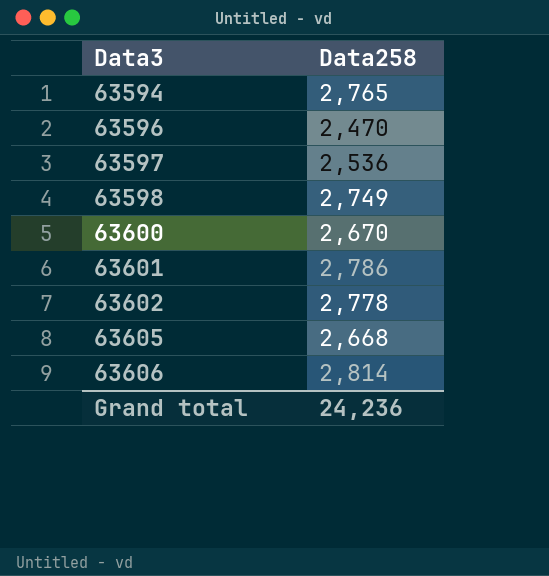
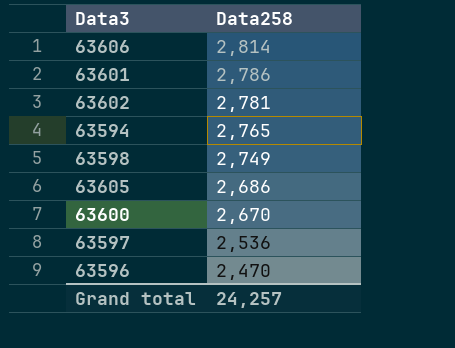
row order: Data3 ascending -> Data258 descending
63602 | Data258: 2,778 -> 2,781
63605 | Data258: 2,668 -> 2,686
Grand total | Data258: 24,236 -> 24,257

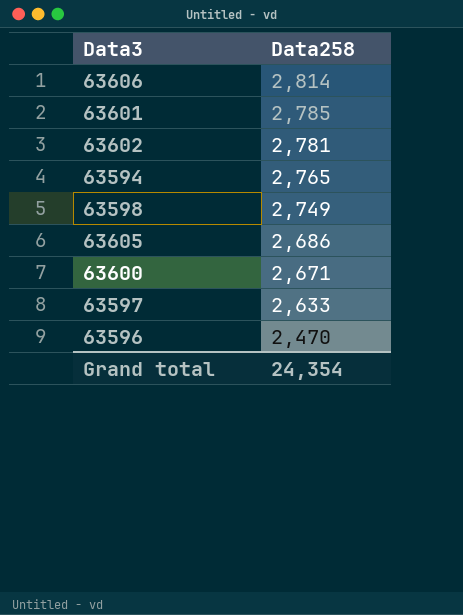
63601 | Data258: 2,786 -> 2,785
63600 | Data258: 2,670 -> 2,671
63597 | Data258: 2,536 -> 2,633
Grand total | Data258: 24,257 -> 24,354

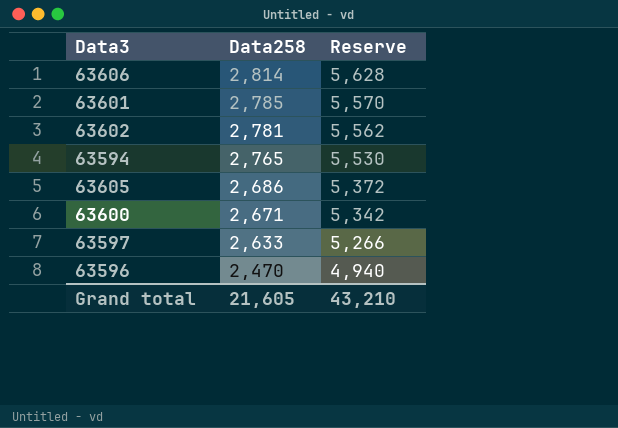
column Reserve | formula: none -> [Data258] * 2
row 63598: 2,749 -> none
Grand total | Data258: 24,354 -> 21,605

